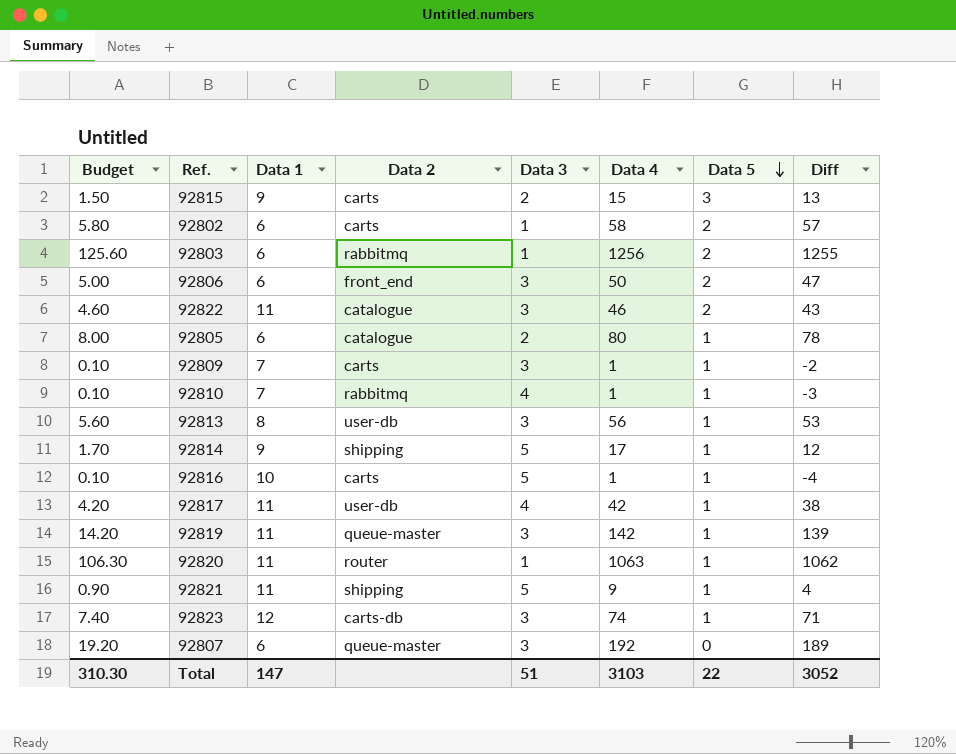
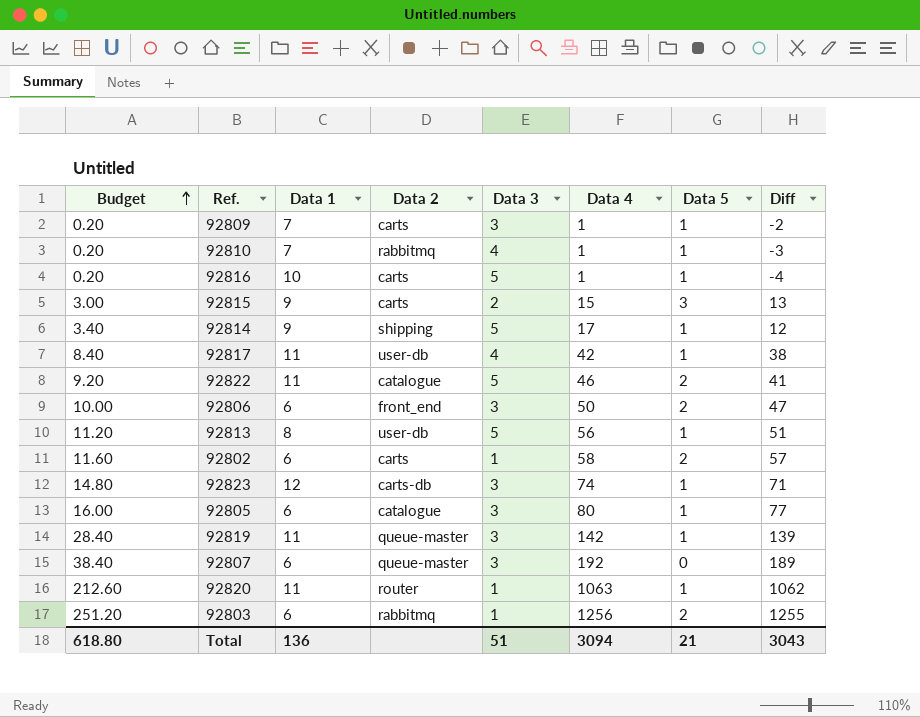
row order: Data 5 descending -> Budget ascending
column Budget | formula: [Data 4] * 0.1 -> [Data 4] * 0.2
row 92821: 0.90 | 11 | shipping | 5 | 9 | 1 | 4 -> none
92822 | Data 3: 3 -> 5
92822 | Diff: 43 -> 41
92813 | Data 3: 3 -> 5
92813 | Diff: 53 -> 51
92805 | Data 3: 2 -> 3
92805 | Diff: 78 -> 77
Total | Budget: 310.30 -> 618.80
Total | Data 1: 147 -> 136
Total | Data 4: 3103 -> 3094
Total | Data 5: 22 -> 21
Total | Diff: 3052 -> 3043

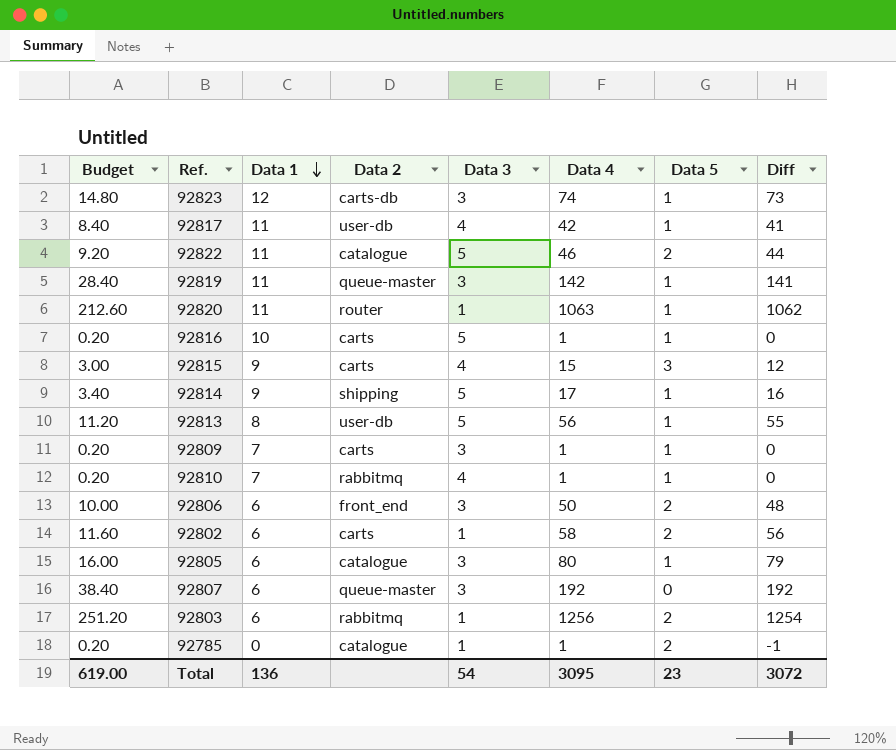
row order: Budget ascending -> Data 1 descending
column Diff | formula: [Data 4] - [Data 3] -> [Data 4] - [Data 5]
92815 | Data 3: 2 -> 4
row 92785: none -> 0.20 | 0 | catalogue | 1 | 1 | 2 | -1
Total | Budget: 618.80 -> 619.00
Total | Data 3: 51 -> 54
Total | Data 4: 3094 -> 3095
Total | Data 5: 21 -> 23
Total | Diff: 3043 -> 3072

